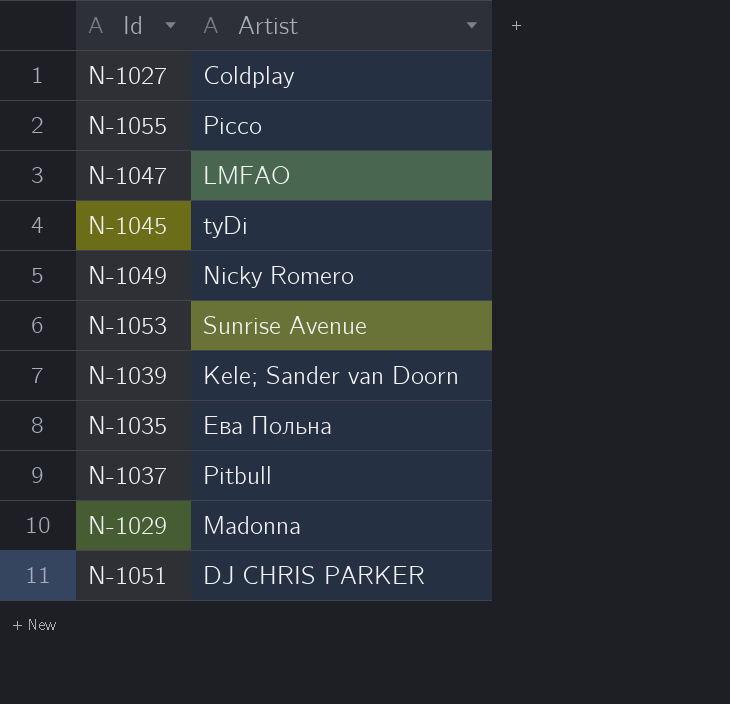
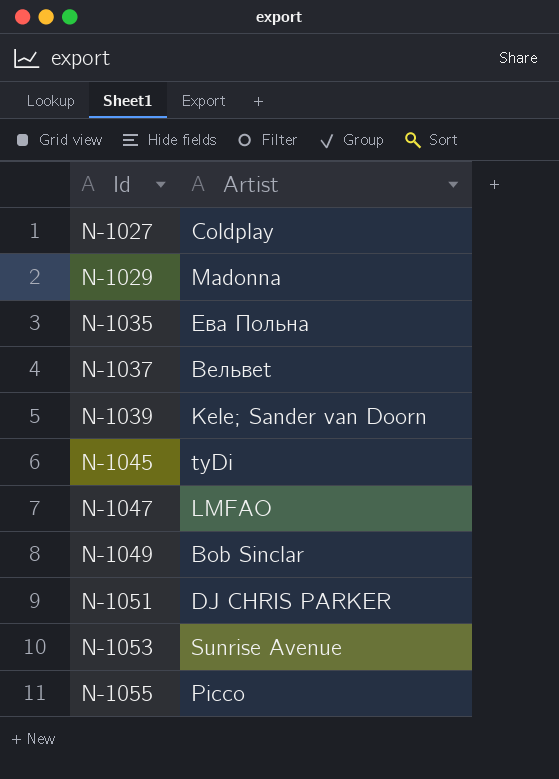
row order: none -> Id ascending
N-1037 | Artist: Pitbull -> Вельвеt
N-1049 | Artist: Nicky Romero -> Bob Sinclar

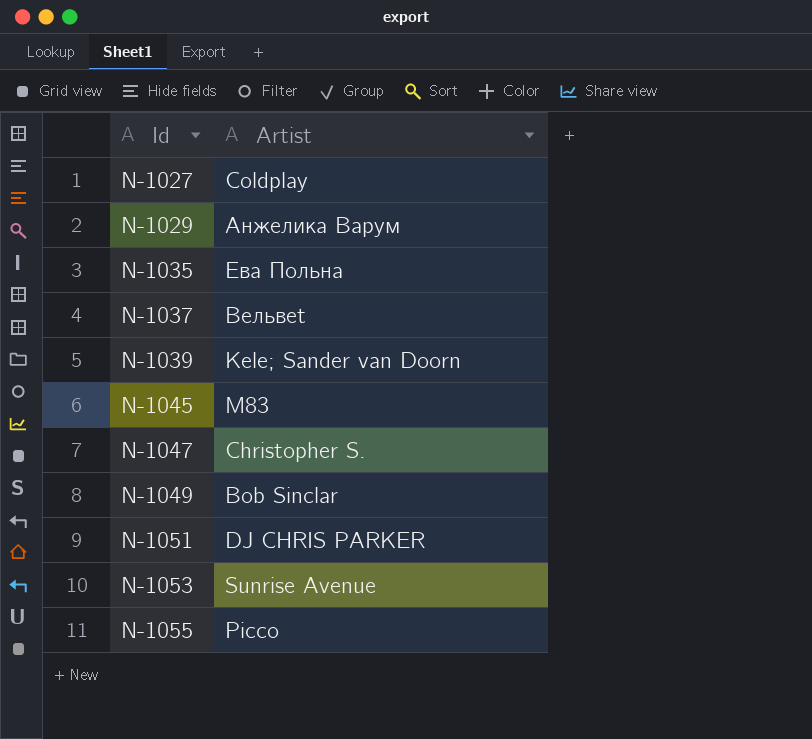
N-1029 | Artist: Madonna -> Анжелика Варум
N-1045 | Artist: tyDi -> M83
N-1047 | Artist: LMFAO -> Christopher S.

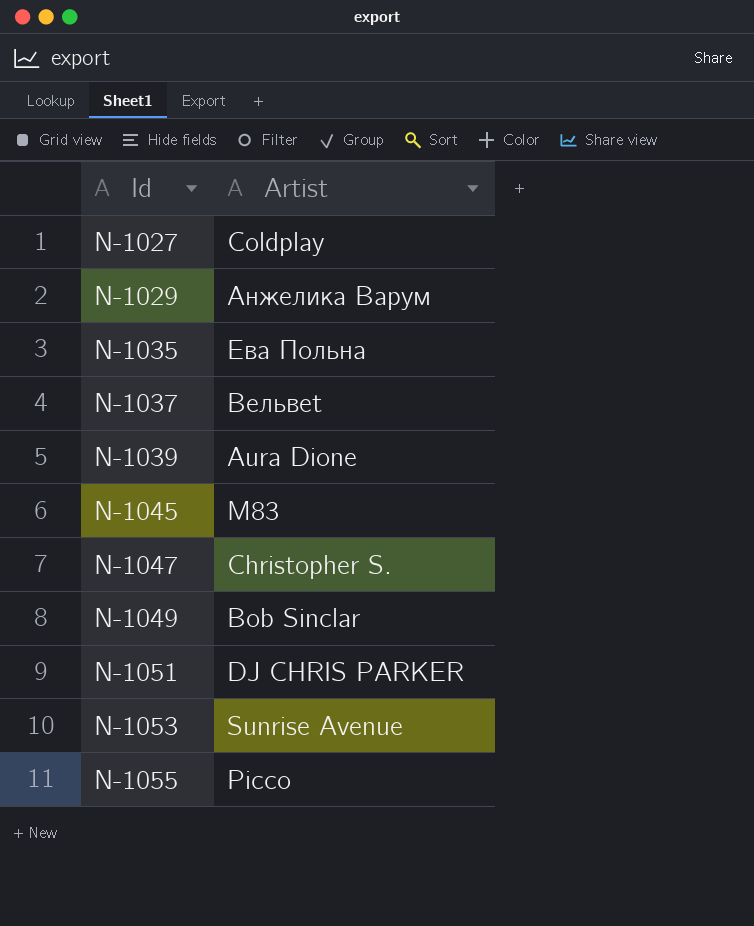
N-1039 | Artist: Kele; Sander van Doorn -> Aura Dione

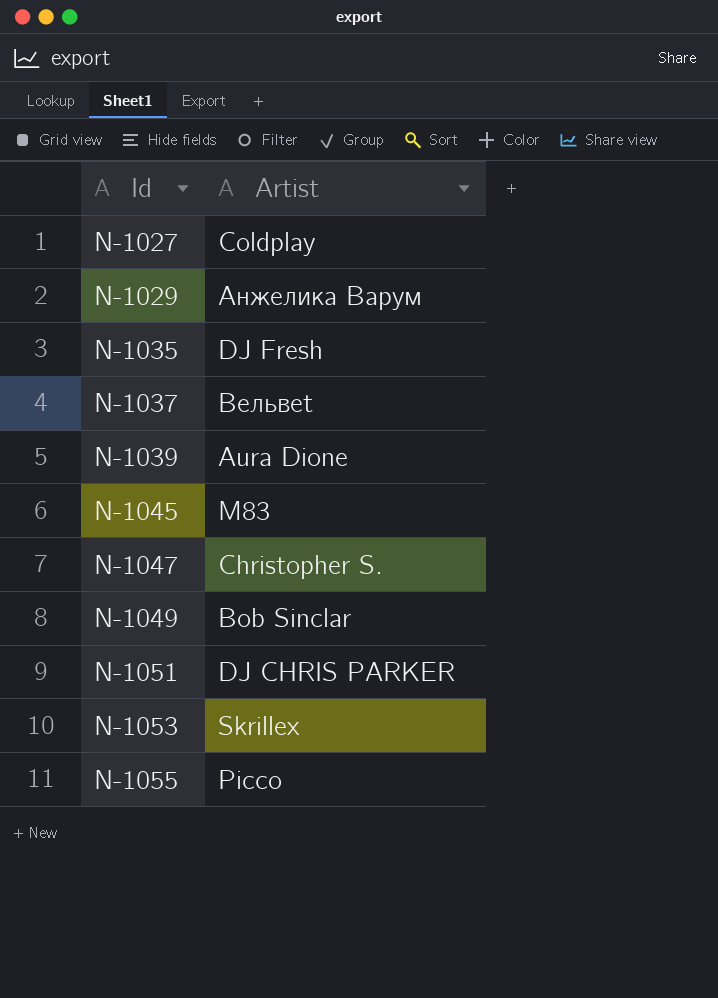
N-1035 | Artist: Ева Польна -> DJ Fresh
N-1053 | Artist: Sunrise Avenue -> Skrillex

